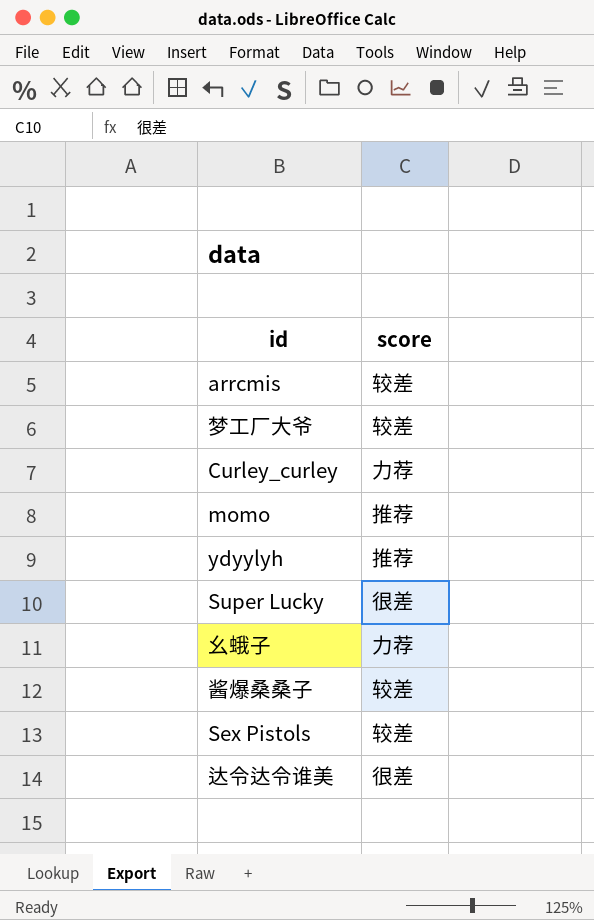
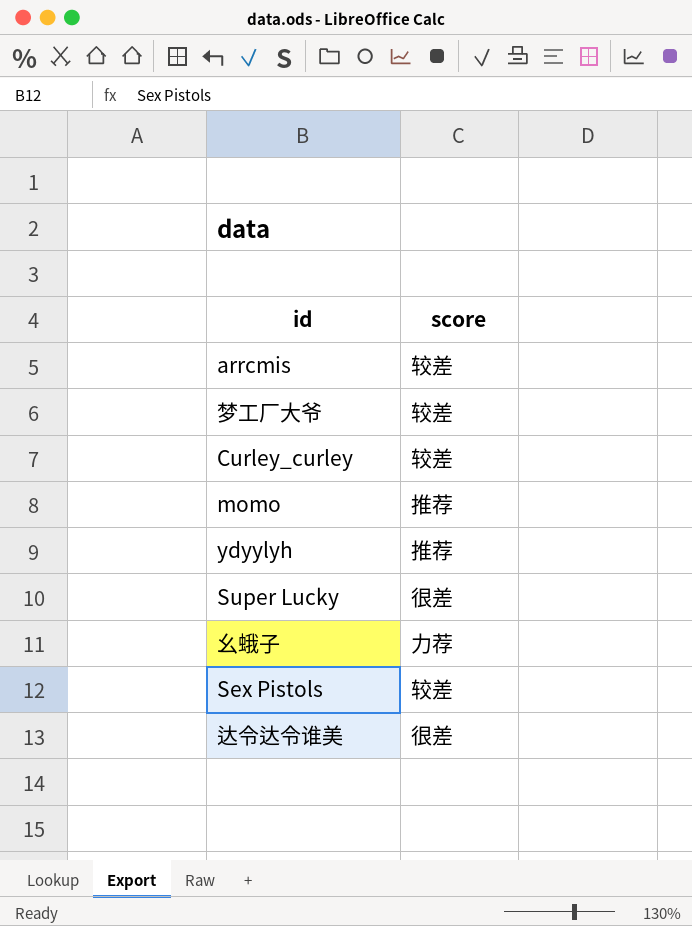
row 酱爆桑桑子: 较差 -> none
Curley_curley | score: 力荐 -> 较差

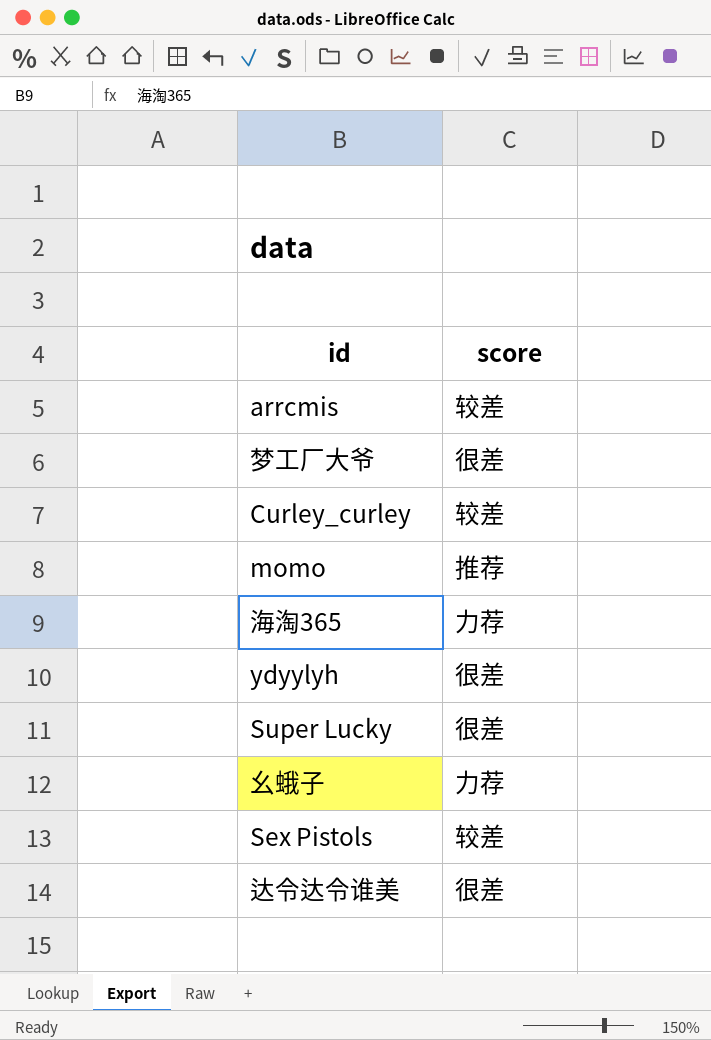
梦工厂大爷 | score: 较差 -> 很差
row 海淘365: none -> 力荐
ydyylyh | score: 推荐 -> 很差

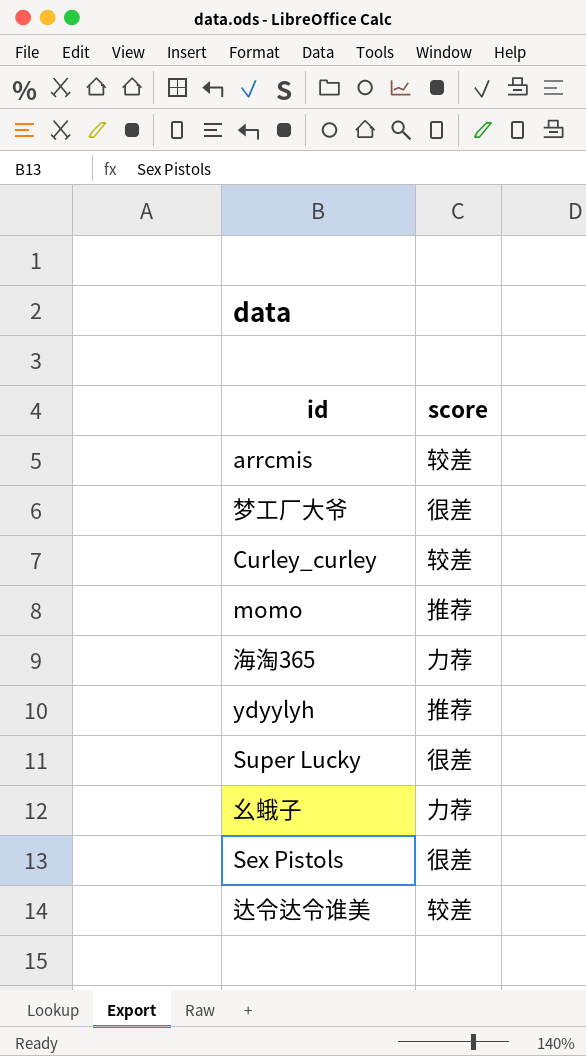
ydyylyh | score: 很差 -> 推荐
Sex Pistols | score: 较差 -> 很差
达令达令谁美 | score: 很差 -> 较差

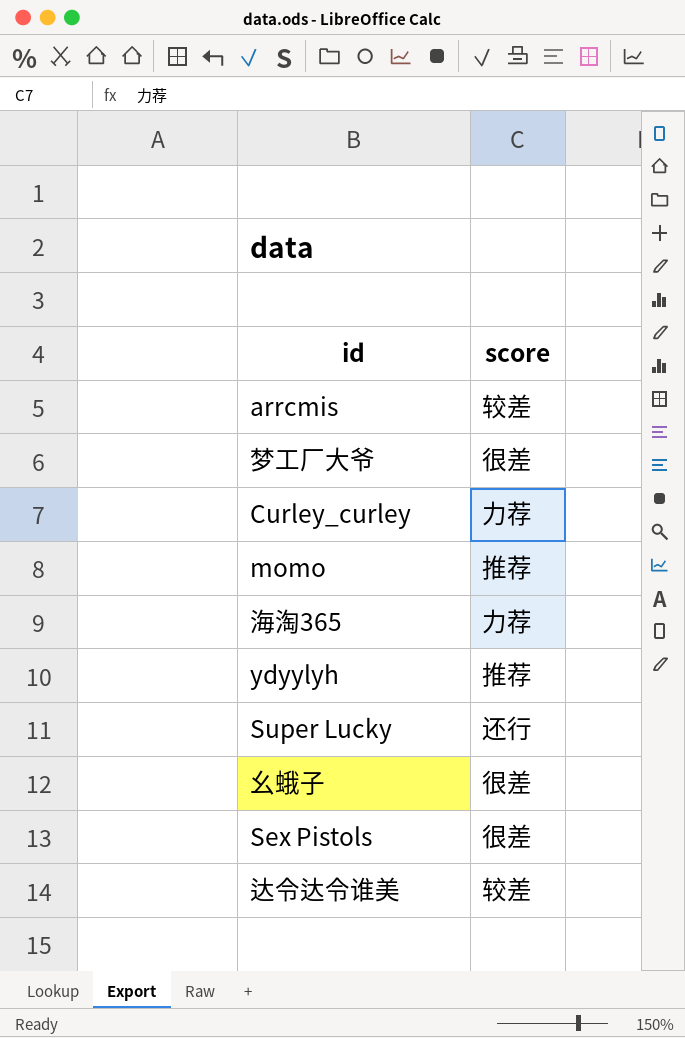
Curley_curley | score: 较差 -> 力荐
Super Lucky | score: 很差 -> 还行
幺蛾子 | score: 力荐 -> 很差

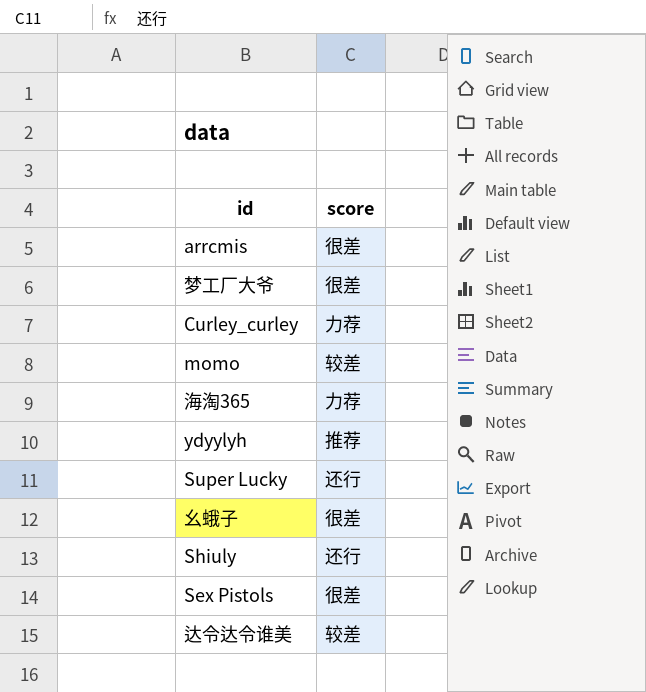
arrcmis | score: 较差 -> 很差
momo | score: 推荐 -> 较差
row Shiuly: none -> 还行

